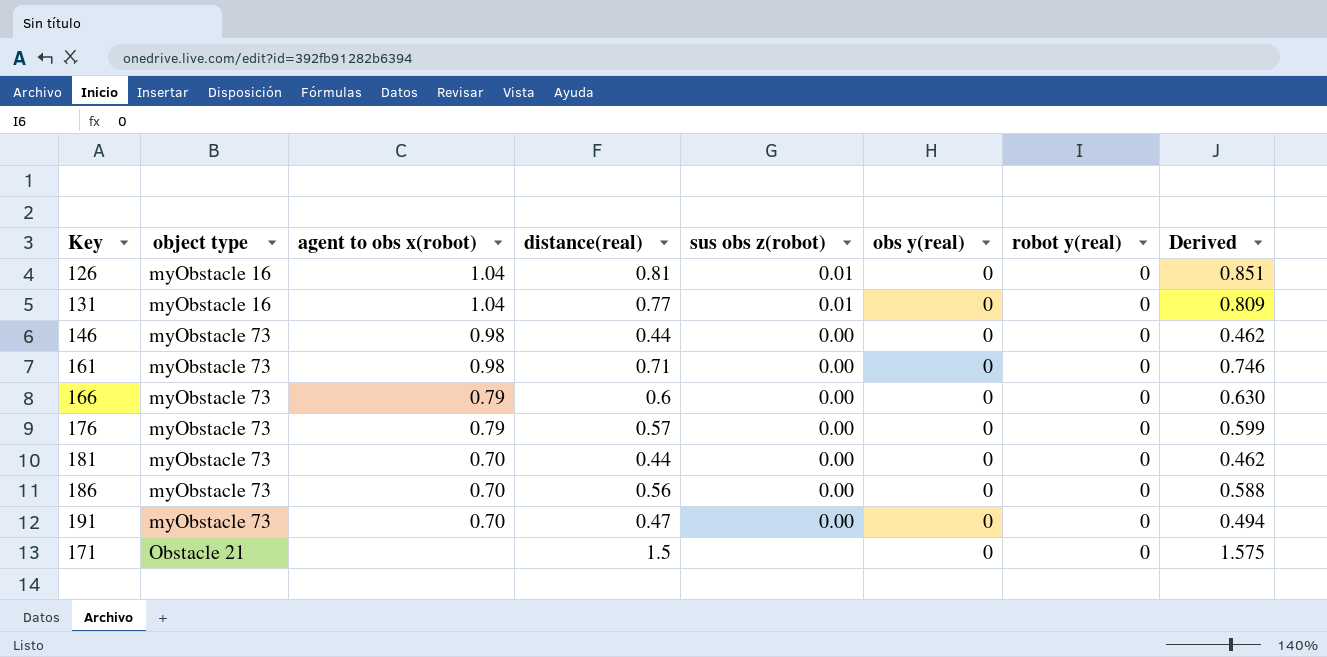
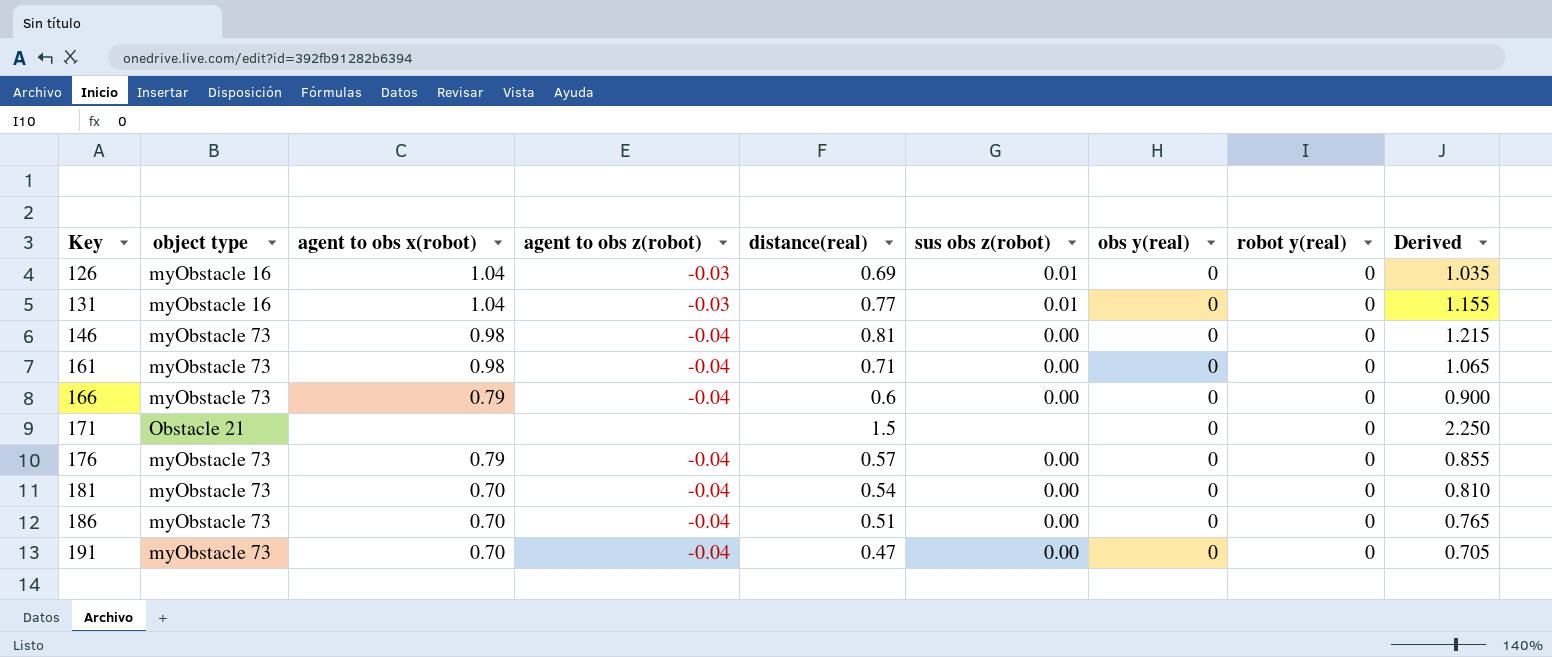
row order: object type ascending -> Key ascending
column agent to obs z(robot) | position: none -> 4
column Derived | formula: [distance(real)] * 1.05 -> [distance(real)] * 1.5
126 | distance(real): 0.81 -> 0.69
146 | distance(real): 0.44 -> 0.81
181 | distance(real): 0.44 -> 0.54
186 | distance(real): 0.56 -> 0.51

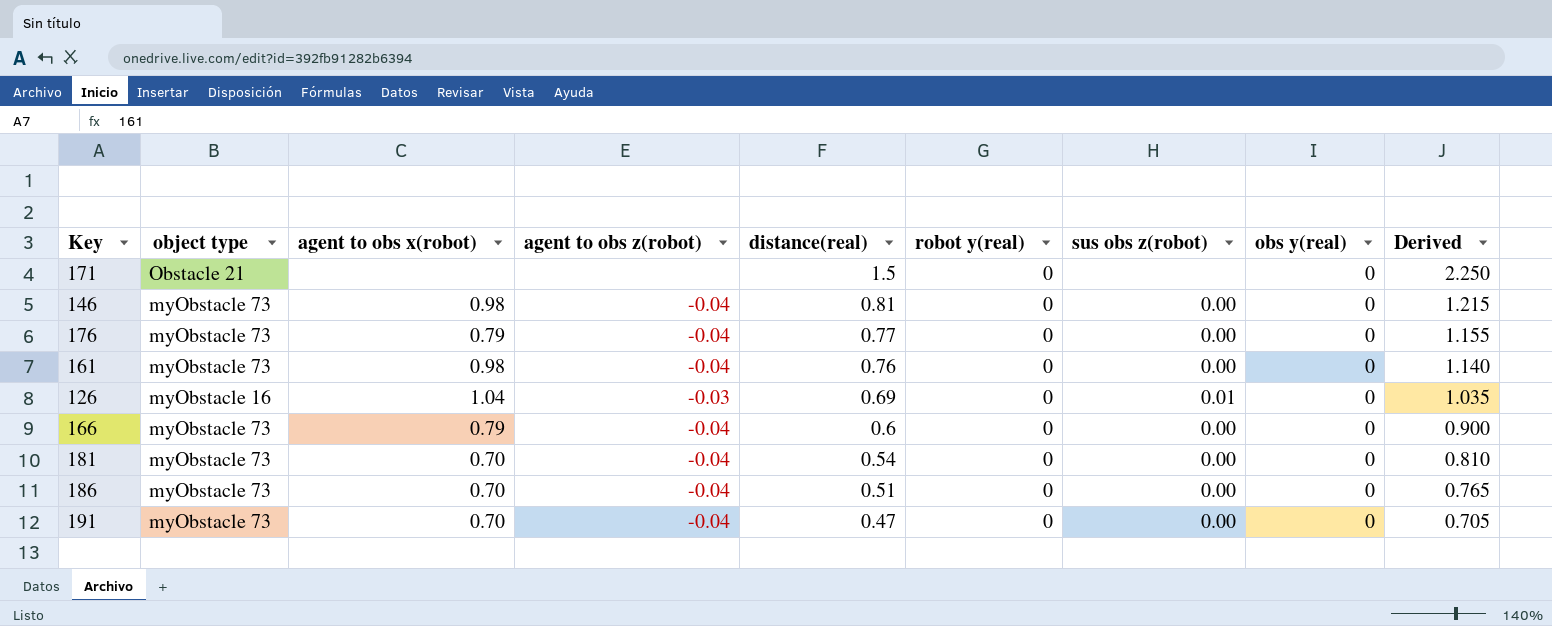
row order: Key ascending -> distance(real) descending
column robot y(real) | position: 8 -> 6
row 131: myObstacle 16 | 1.04 | -0.03 | 0.77 | 0.01 | 0 | 0 | 1.155 -> none
176 | distance(real): 0.57 -> 0.77
176 | Derived: 0.855 -> 1.155
161 | distance(real): 0.71 -> 0.76
161 | Derived: 1.065 -> 1.140

